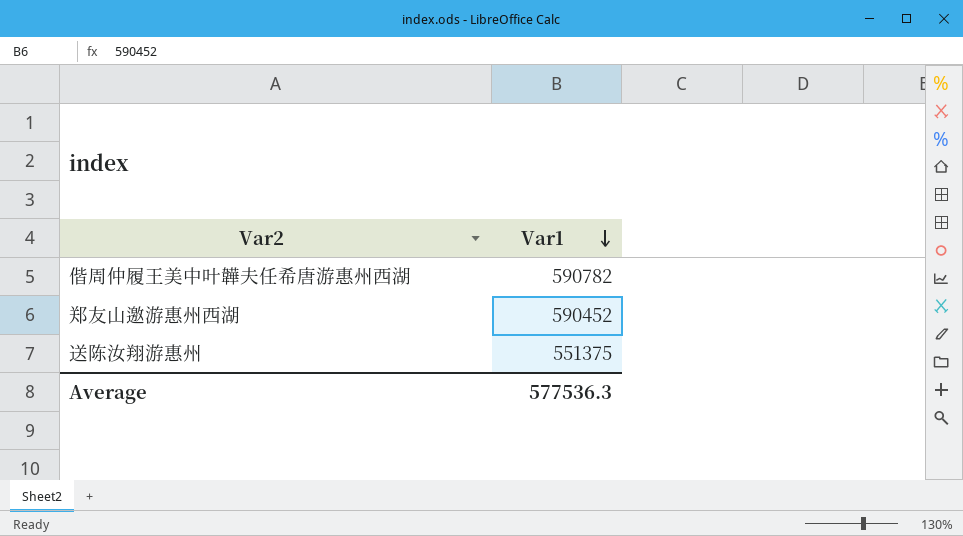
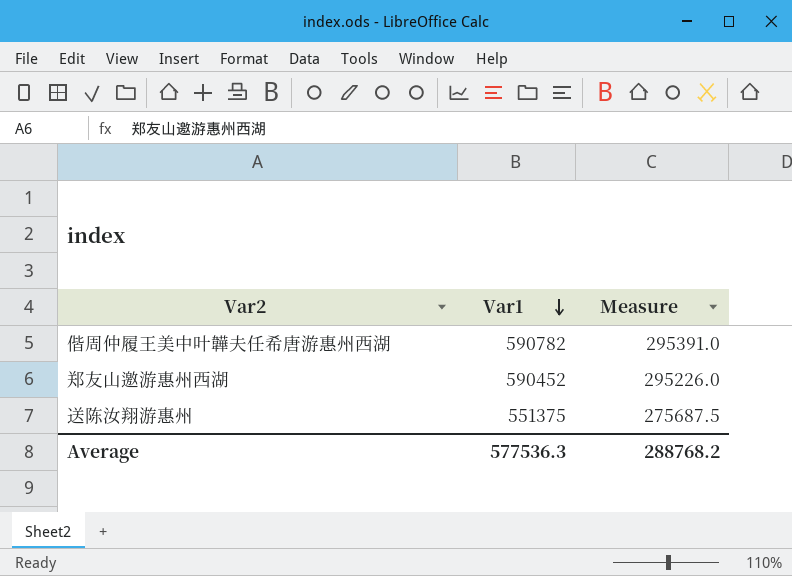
column Measure | formula: none -> [Var1] * 0.5

